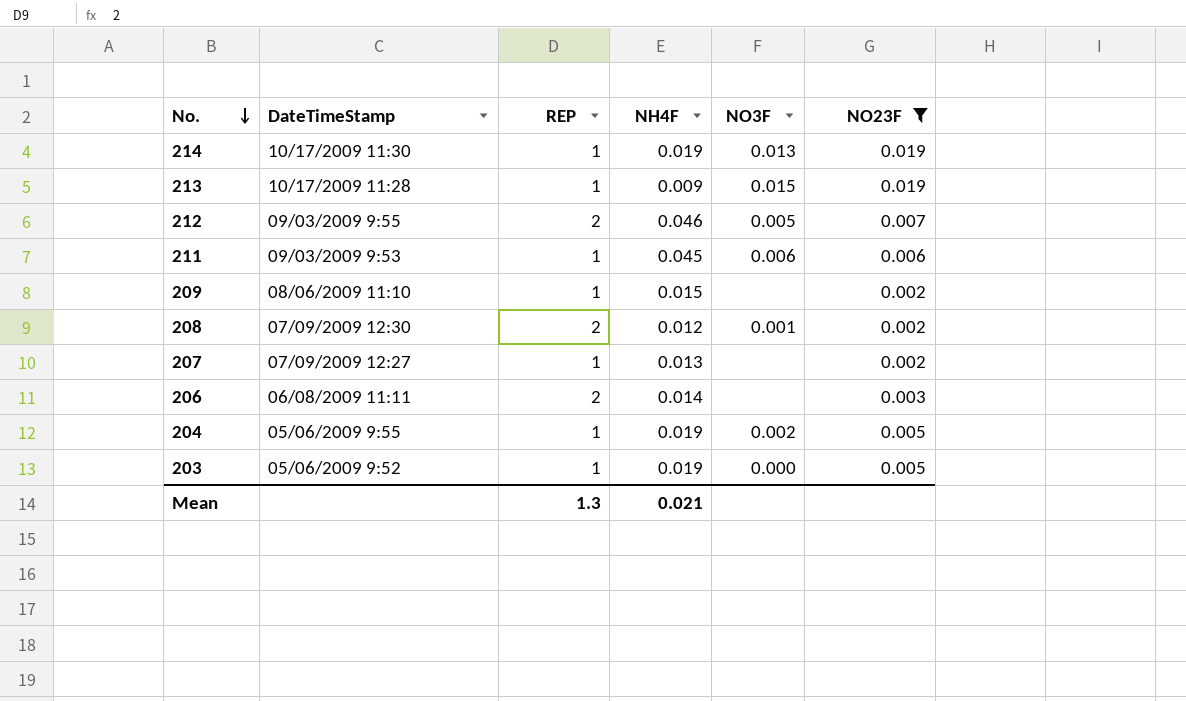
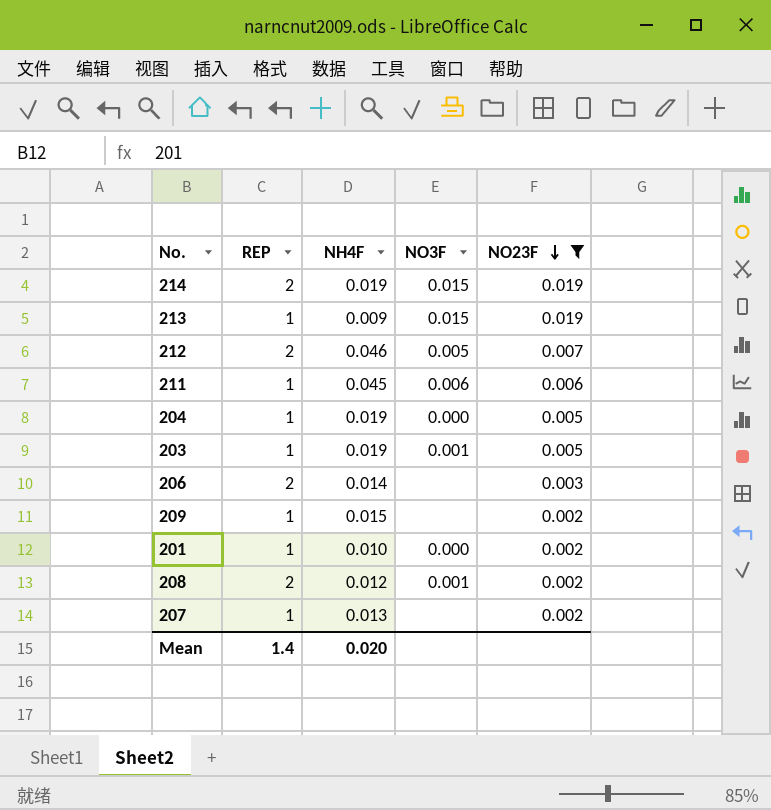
row order: No. descending -> NO23F descending
column DateTimeStamp | position: 2 -> none
214 | REP: 1 -> 2
214 | NO3F: 0.013 -> 0.015
204 | NO3F: 0.002 -> 0.000
203 | NO3F: 0.000 -> 0.001
row 201: none -> 1 | 0.010 | 0.000 | 0.002
Mean | REP: 1.3 -> 1.4
Mean | NH4F: 0.021 -> 0.020

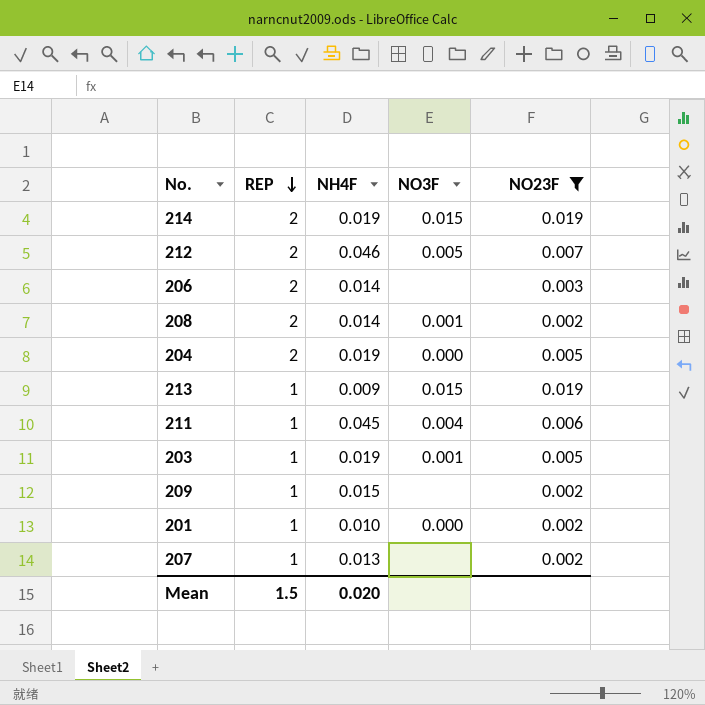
row order: NO23F descending -> REP descending
208 | NH4F: 0.012 -> 0.014
204 | REP: 1 -> 2
211 | NO3F: 0.006 -> 0.004
Mean | REP: 1.4 -> 1.5

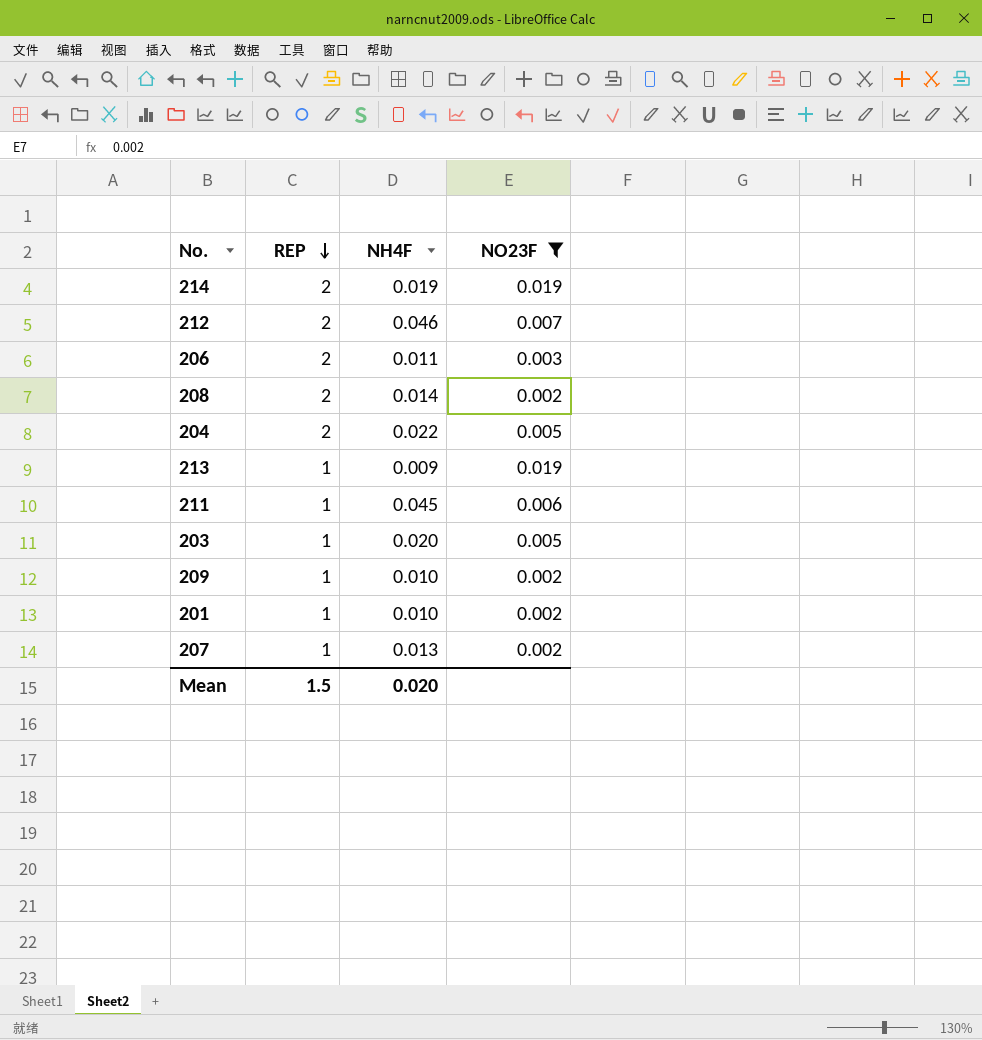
column NO3F | position: 4 -> none
206 | NH4F: 0.014 -> 0.011
204 | NH4F: 0.019 -> 0.022
203 | NH4F: 0.019 -> 0.020
209 | NH4F: 0.015 -> 0.010

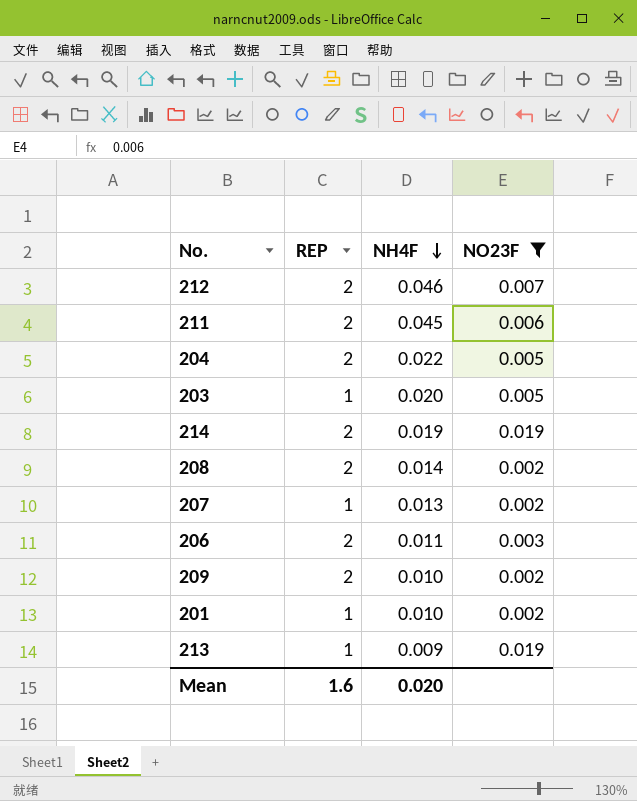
row order: REP descending -> NH4F descending
211 | REP: 1 -> 2
209 | REP: 1 -> 2
Mean | REP: 1.5 -> 1.6

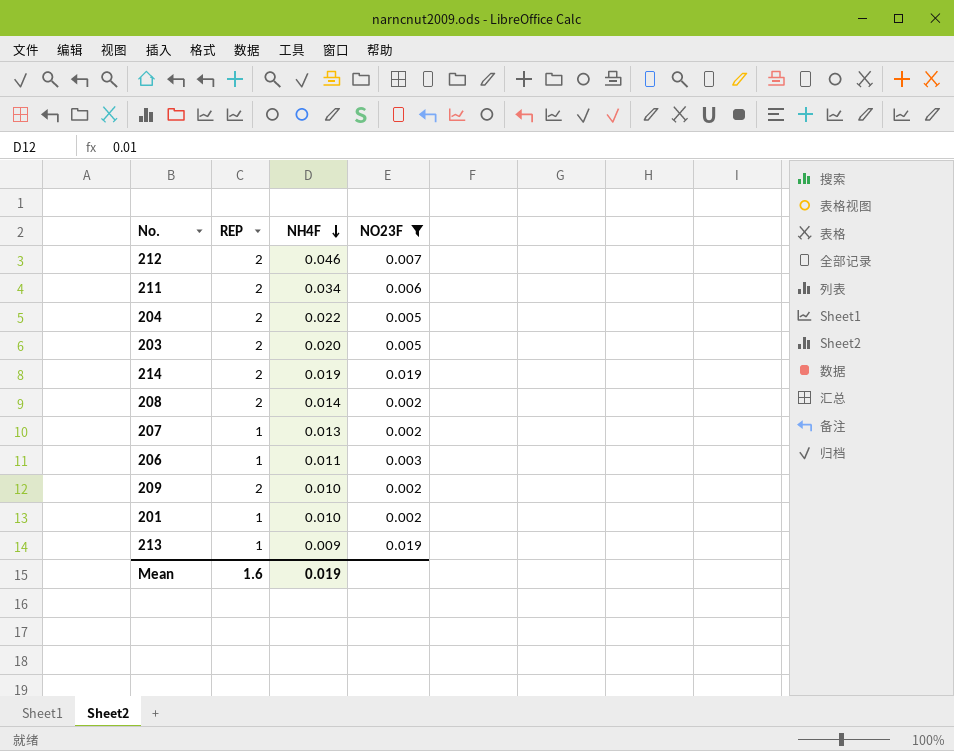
211 | NH4F: 0.045 -> 0.034
203 | REP: 1 -> 2
206 | REP: 2 -> 1
Mean | NH4F: 0.020 -> 0.019

